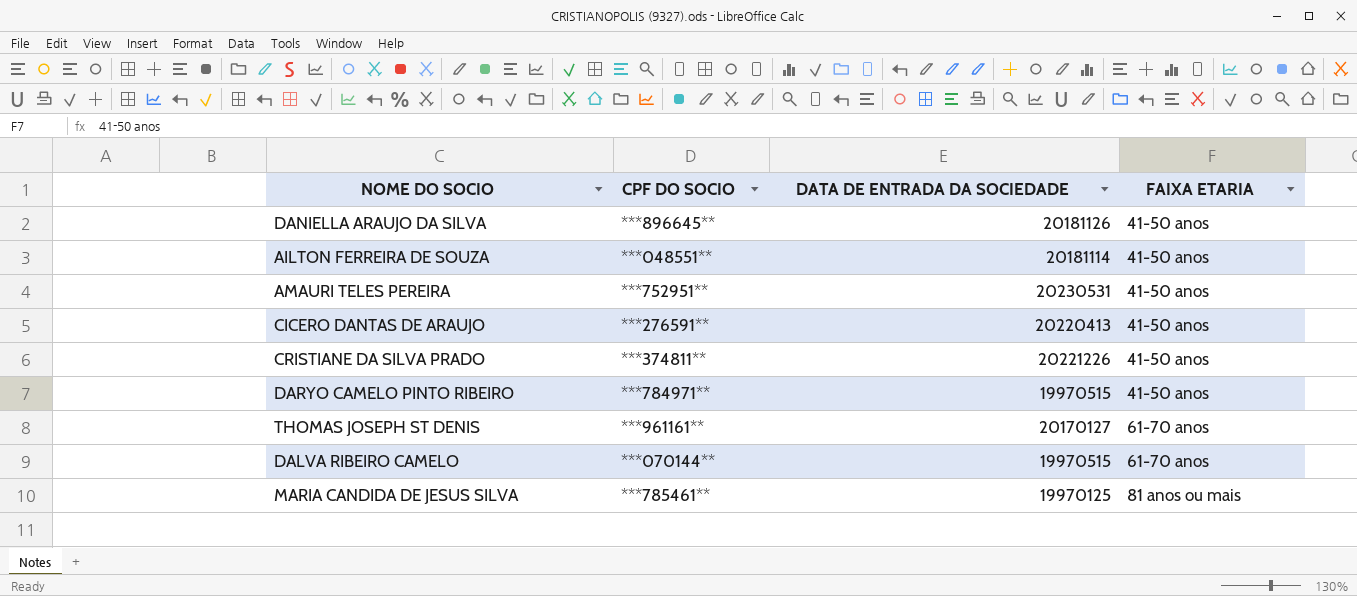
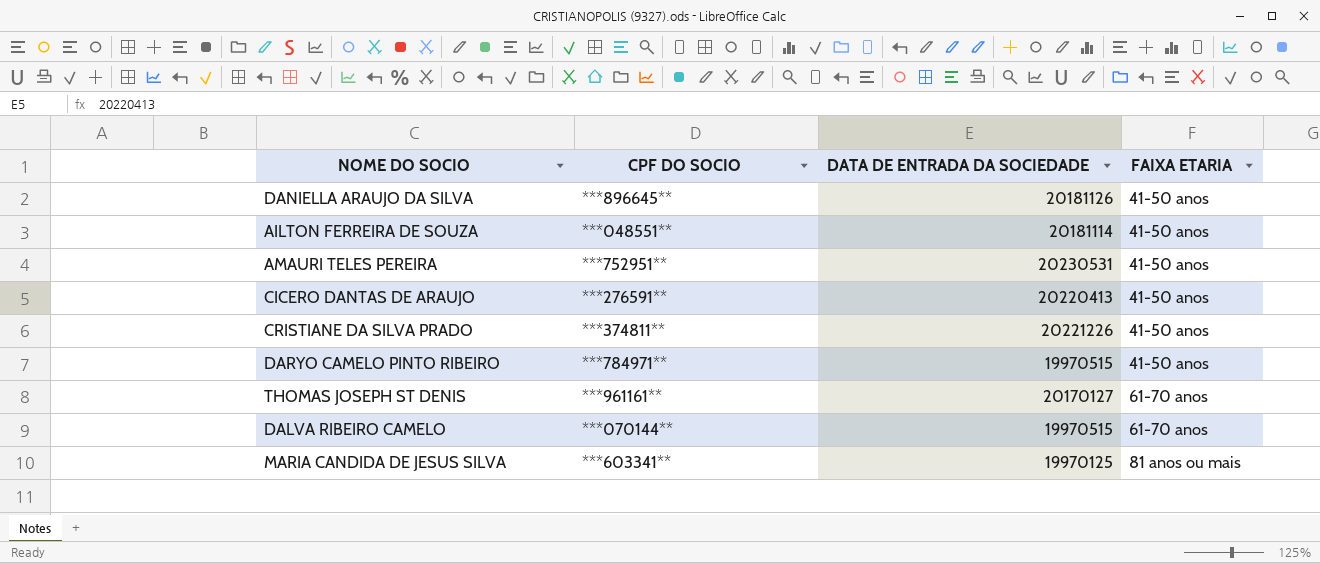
MARIA CANDIDA DE JESUS SILVA | CPF DO SOCIO: ***785461** -> ***603341**

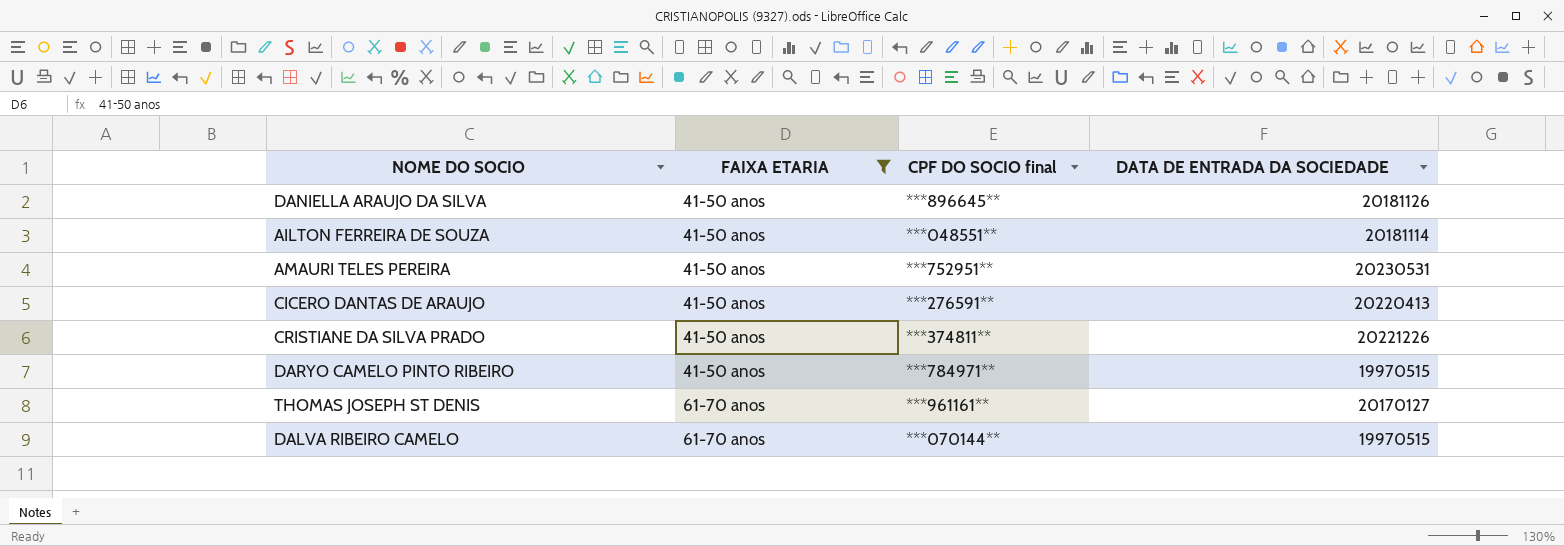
filter: none -> FAIXA ETARIA != 81 anos ou mais
column FAIXA ETARIA | position: 4 -> 2
column name: CPF DO SOCIO -> CPF DO SOCIO final

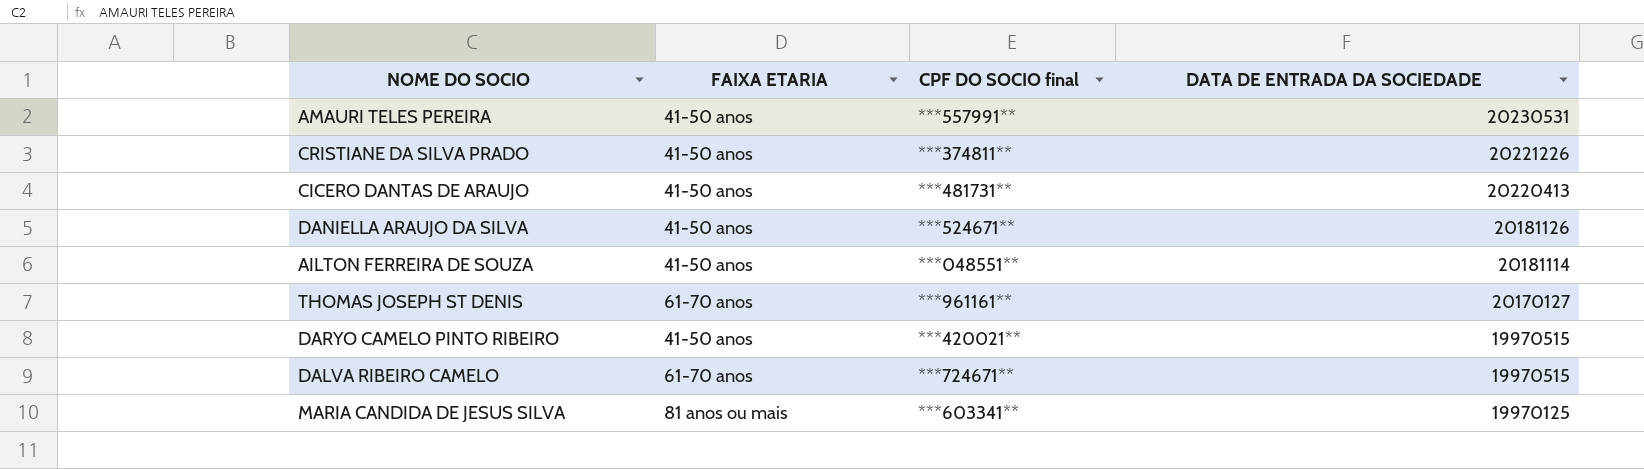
filter: FAIXA ETARIA != 81 anos ou mais -> none
row order: FAIXA ETARIA ascending -> DATA DE ENTRADA DA SOCIEDADE descending
AMAURI TELES PEREIRA | CPF DO SOCIO final: ***752951** -> ***557991**
CICERO DANTAS DE ARAUJO | CPF DO SOCIO final: ***276591** -> ***481731**
DANIELLA ARAUJO DA SILVA | CPF DO SOCIO final: ***896645** -> ***524671**
DARYO CAMELO PINTO RIBEIRO | CPF DO SOCIO final: ***784971** -> ***420021**
DALVA RIBEIRO CAMELO | CPF DO SOCIO final: ***070144** -> ***724671**

